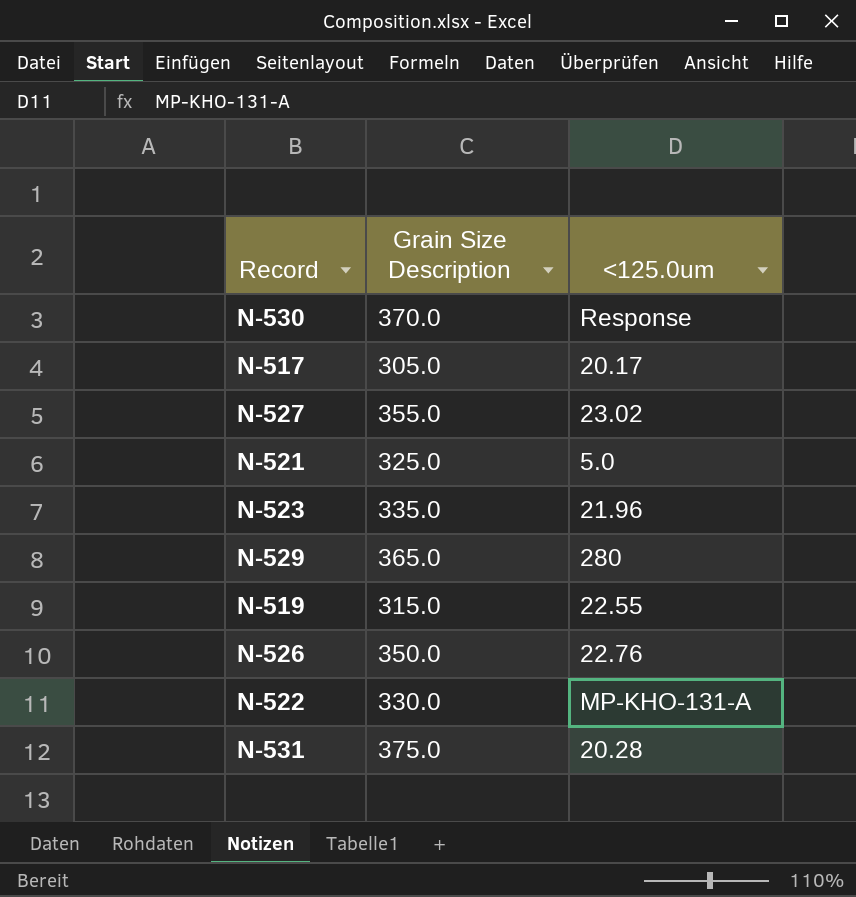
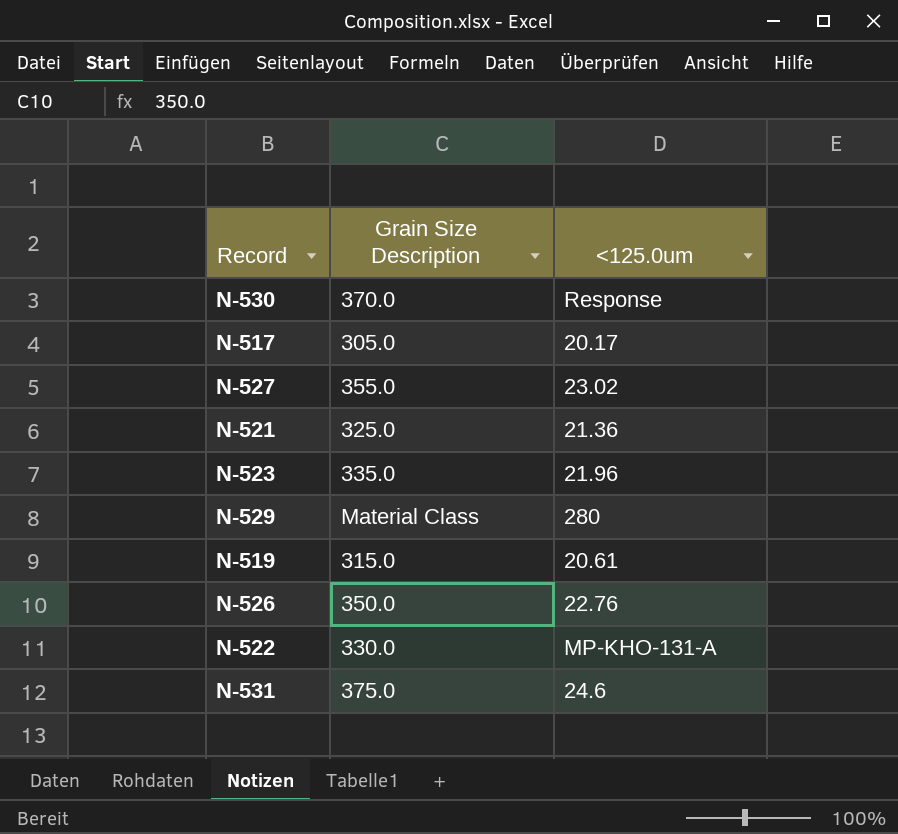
N-521 | <125.0um: 5.0 -> 21.36
N-529 | Grain Size Description: 365.0 -> Material Class
N-519 | <125.0um: 22.55 -> 20.61
N-531 | <125.0um: 20.28 -> 24.6

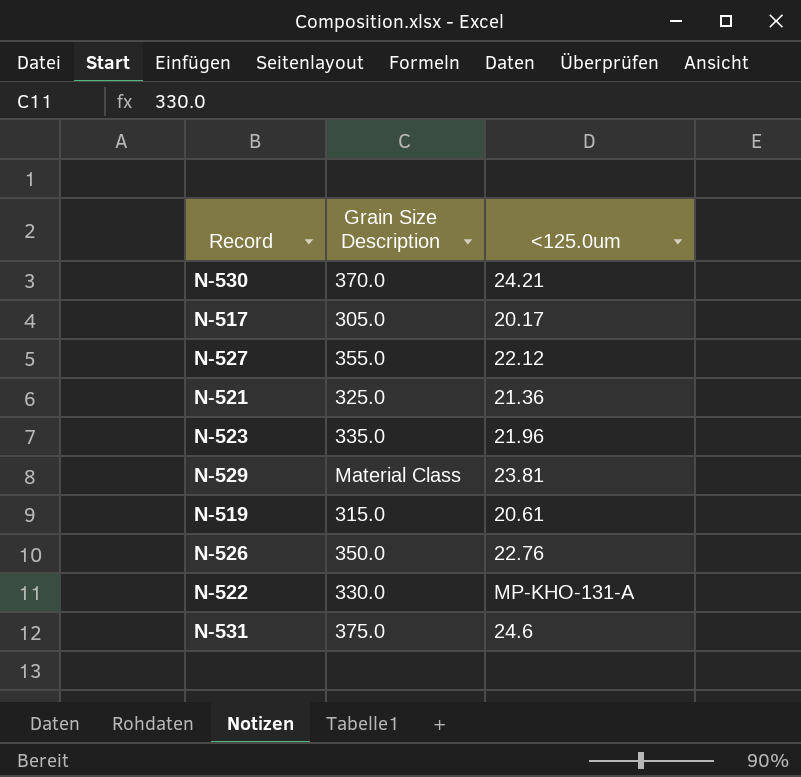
N-530 | <125.0um: Response -> 24.21
N-527 | <125.0um: 23.02 -> 22.12
N-529 | <125.0um: 280 -> 23.81

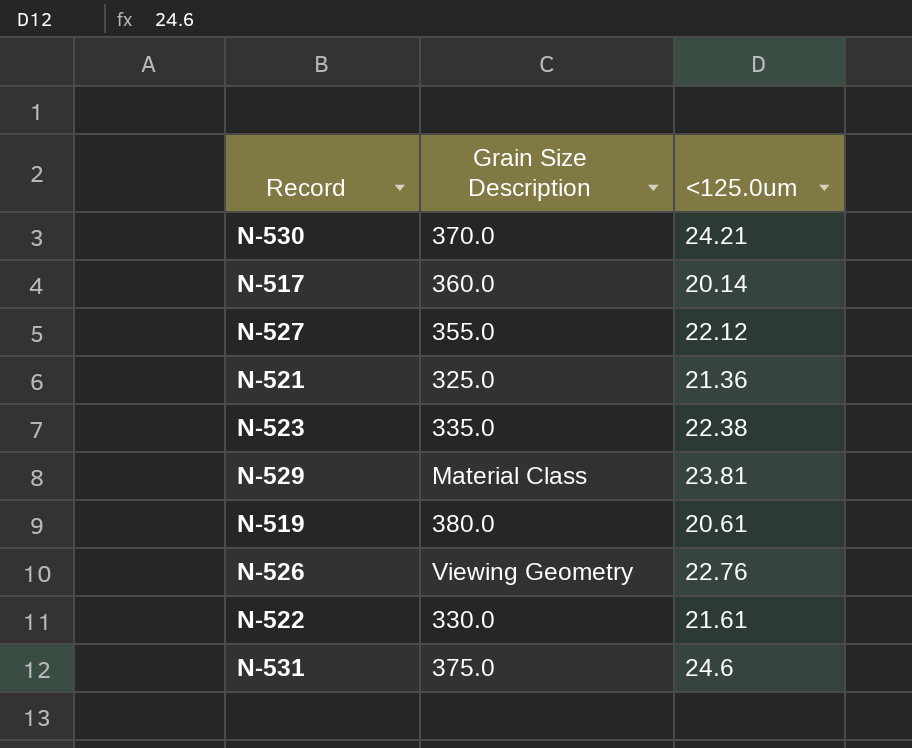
N-517 | Grain Size Description: 305.0 -> 360.0
N-517 | <125.0um: 20.17 -> 20.14
N-523 | <125.0um: 21.96 -> 22.38
N-519 | Grain Size Description: 315.0 -> 380.0
N-526 | Grain Size Description: 350.0 -> Viewing Geometry
N-522 | <125.0um: MP-KHO-131-A -> 21.61

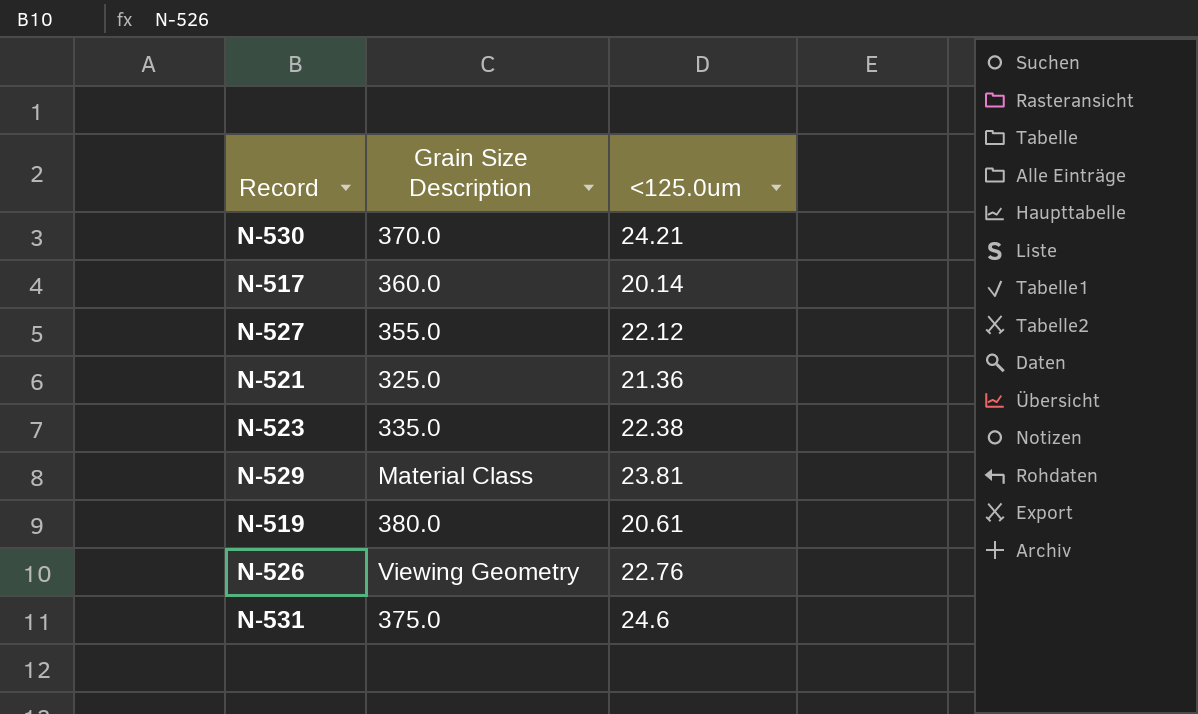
row N-522: 330.0 | 21.61 -> none

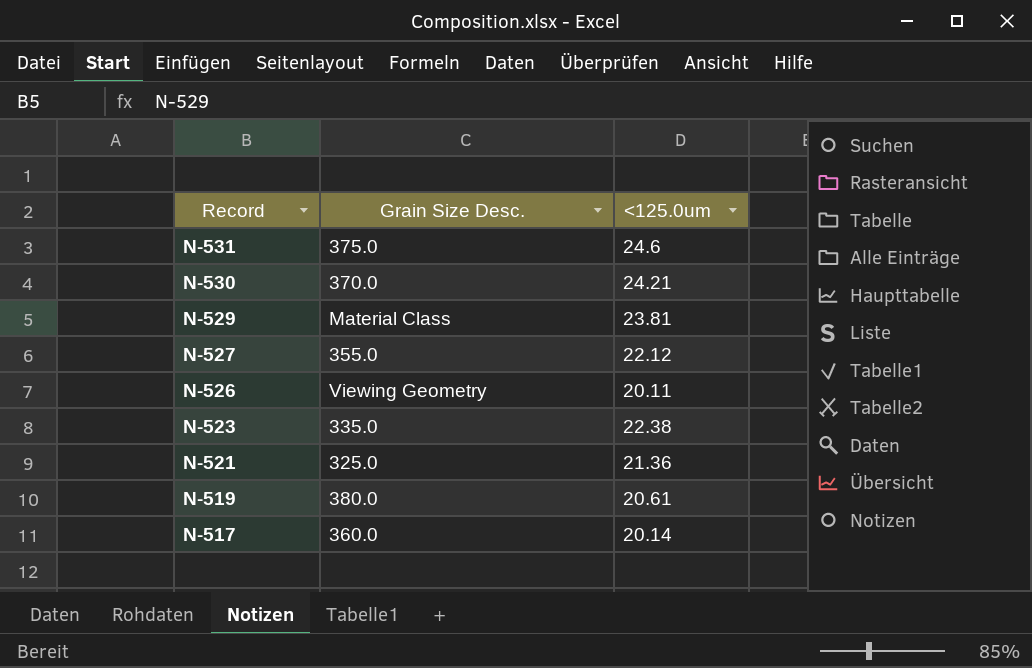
row order: none -> Record descending
column name: Grain Size Description -> Grain Size Desc.
N-526 | <125.0um: 22.76 -> 20.11

